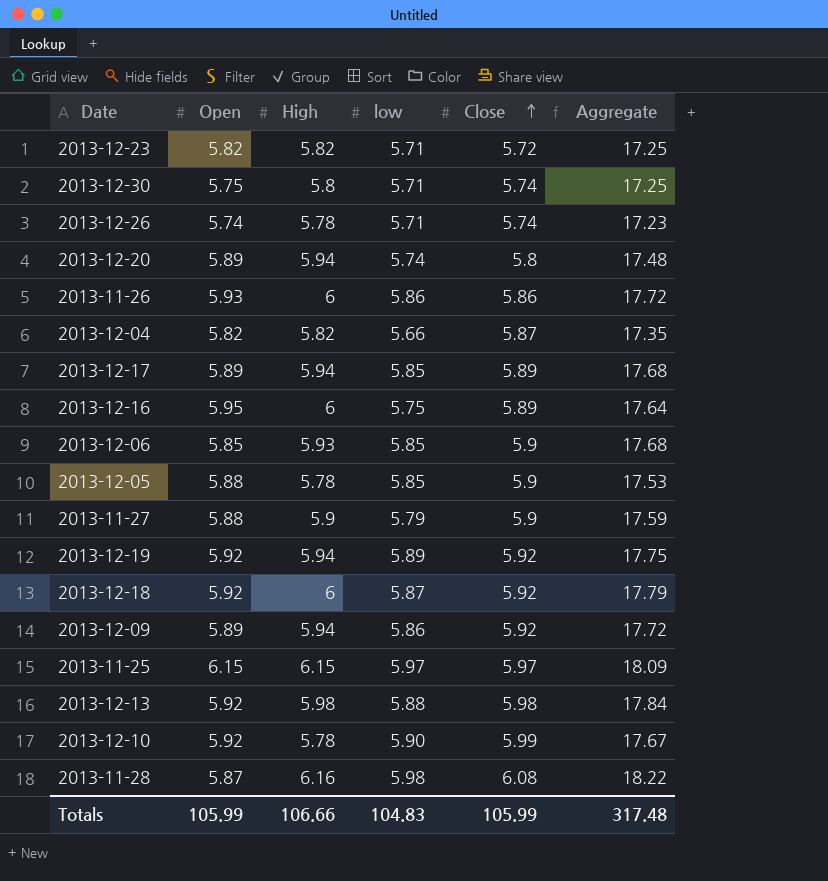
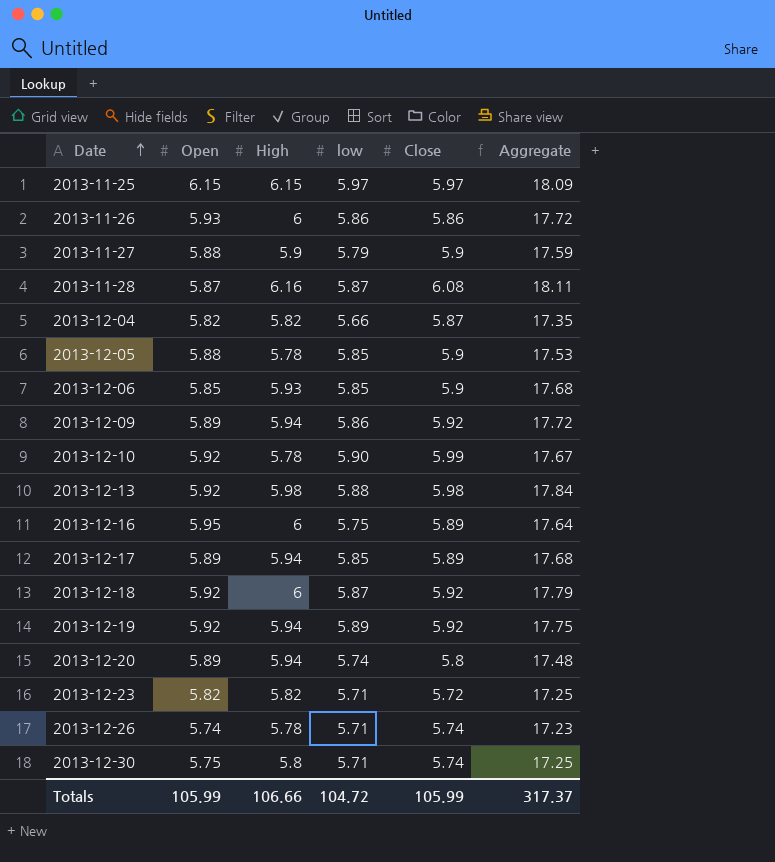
row order: Close ascending -> Date ascending
2013-11-28 | low: 5.98 -> 5.87
2013-11-28 | Aggregate: 18.22 -> 18.11
Totals | low: 104.83 -> 104.72
Totals | Aggregate: 317.48 -> 317.37

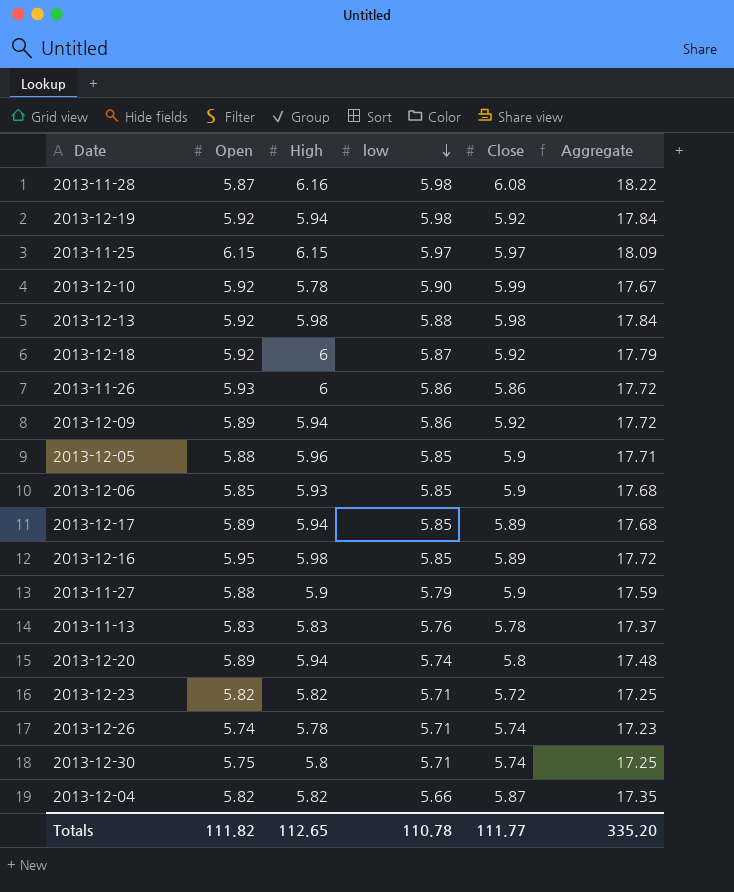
row order: Date ascending -> low descending
2013-11-28 | low: 5.87 -> 5.98
2013-11-28 | Aggregate: 18.11 -> 18.22
2013-12-19 | low: 5.89 -> 5.98
2013-12-19 | Aggregate: 17.75 -> 17.84
2013-12-05 | High: 5.78 -> 5.96
2013-12-05 | Aggregate: 17.53 -> 17.71
2013-12-16 | High: 6 -> 5.98
2013-12-16 | low: 5.75 -> 5.85
2013-12-16 | Aggregate: 17.64 -> 17.72
row 2013-11-13: none -> 5.83 | 5.83 | 5.76 | 5.78 | 17.37
Totals | Open: 105.99 -> 111.82
Totals | High: 106.66 -> 112.65
Totals | low: 104.72 -> 110.78
Totals | Close: 105.99 -> 111.77
Totals | Aggregate: 317.37 -> 335.20

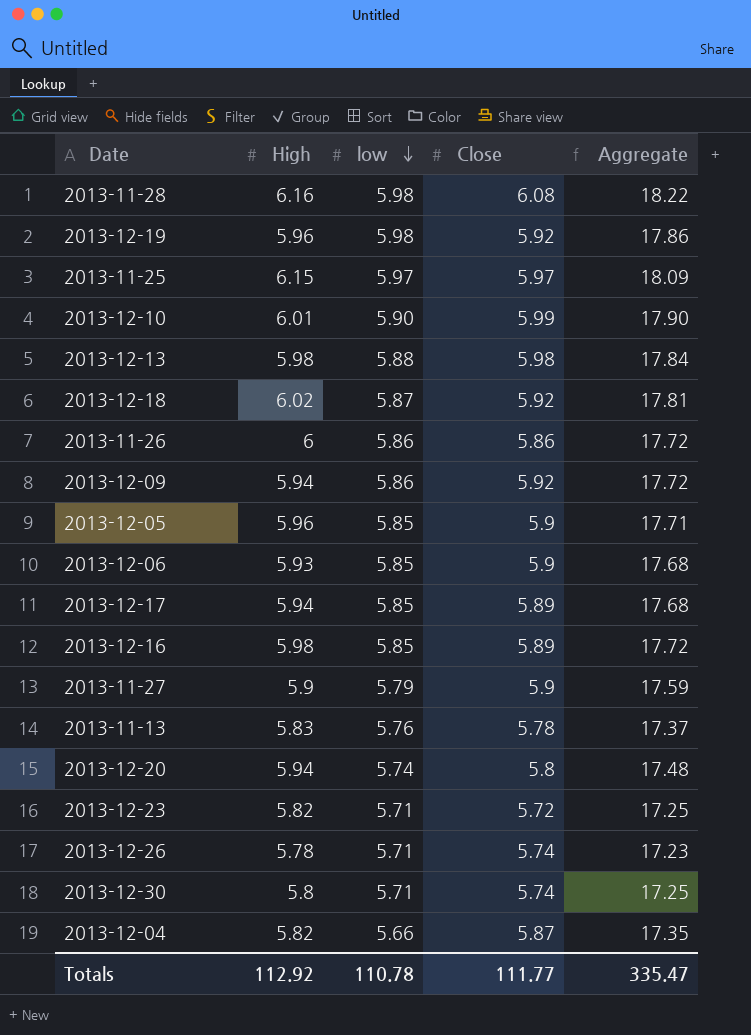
column Open | position: 2 -> none
2013-12-19 | High: 5.94 -> 5.96
2013-12-19 | Aggregate: 17.84 -> 17.86
2013-12-10 | High: 5.78 -> 6.01
2013-12-10 | Aggregate: 17.67 -> 17.90
2013-12-18 | High: 6 -> 6.02
2013-12-18 | Aggregate: 17.79 -> 17.81
Totals | High: 112.65 -> 112.92
Totals | Aggregate: 335.20 -> 335.47

